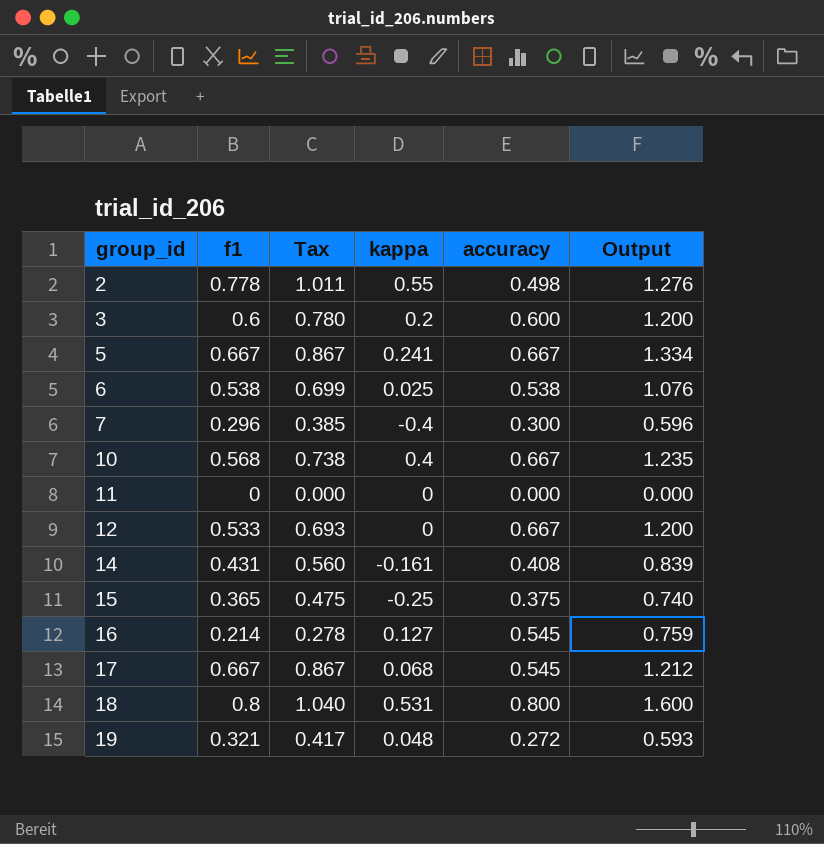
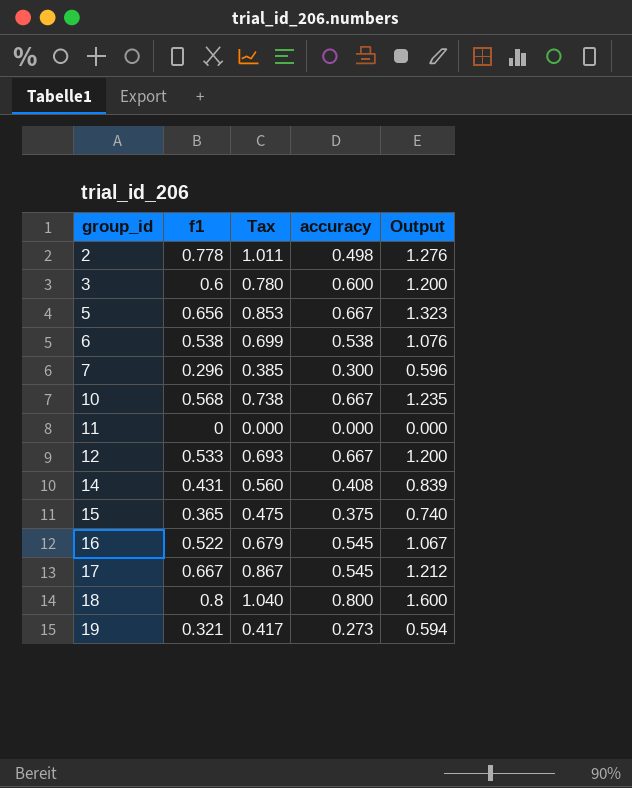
column kappa | position: 4 -> none
5 | f1: 0.667 -> 0.656
5 | Tax: 0.867 -> 0.853
5 | Output: 1.334 -> 1.323
16 | f1: 0.214 -> 0.522
16 | Tax: 0.278 -> 0.679
16 | Output: 0.759 -> 1.067
19 | accuracy: 0.272 -> 0.273
19 | Output: 0.593 -> 0.594

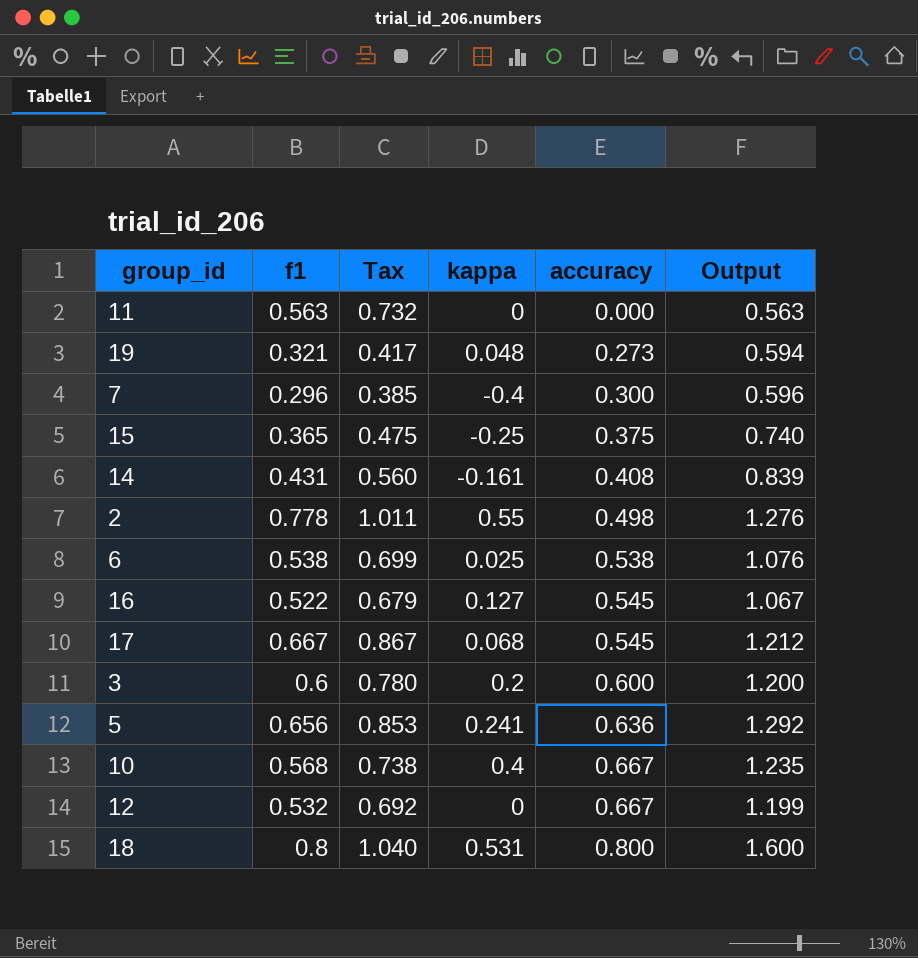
row order: group_id ascending -> accuracy ascending
column kappa | position: none -> 4
11 | f1: 0 -> 0.563
11 | Tax: 0.000 -> 0.732
11 | Output: 0.000 -> 0.563
5 | accuracy: 0.667 -> 0.636
5 | Output: 1.323 -> 1.292
12 | f1: 0.533 -> 0.532
12 | Tax: 0.693 -> 0.692
12 | Output: 1.200 -> 1.199

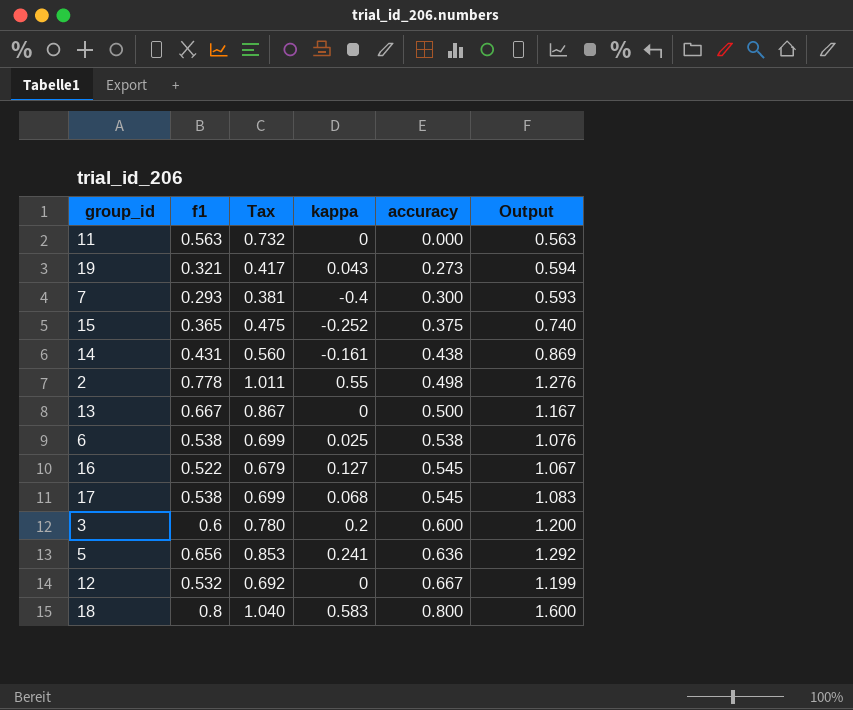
row 10: 0.568 | 0.738 | 0.4 | 0.667 | 1.235 -> none
19 | kappa: 0.048 -> 0.043
7 | f1: 0.296 -> 0.293
7 | Tax: 0.385 -> 0.381
7 | Output: 0.596 -> 0.593
15 | kappa: -0.25 -> -0.252
14 | accuracy: 0.408 -> 0.438
14 | Output: 0.839 -> 0.869
row 13: none -> 0.667 | 0.867 | 0 | 0.500 | 1.167
17 | f1: 0.667 -> 0.538
17 | Tax: 0.867 -> 0.699
17 | Output: 1.212 -> 1.083
18 | kappa: 0.531 -> 0.583

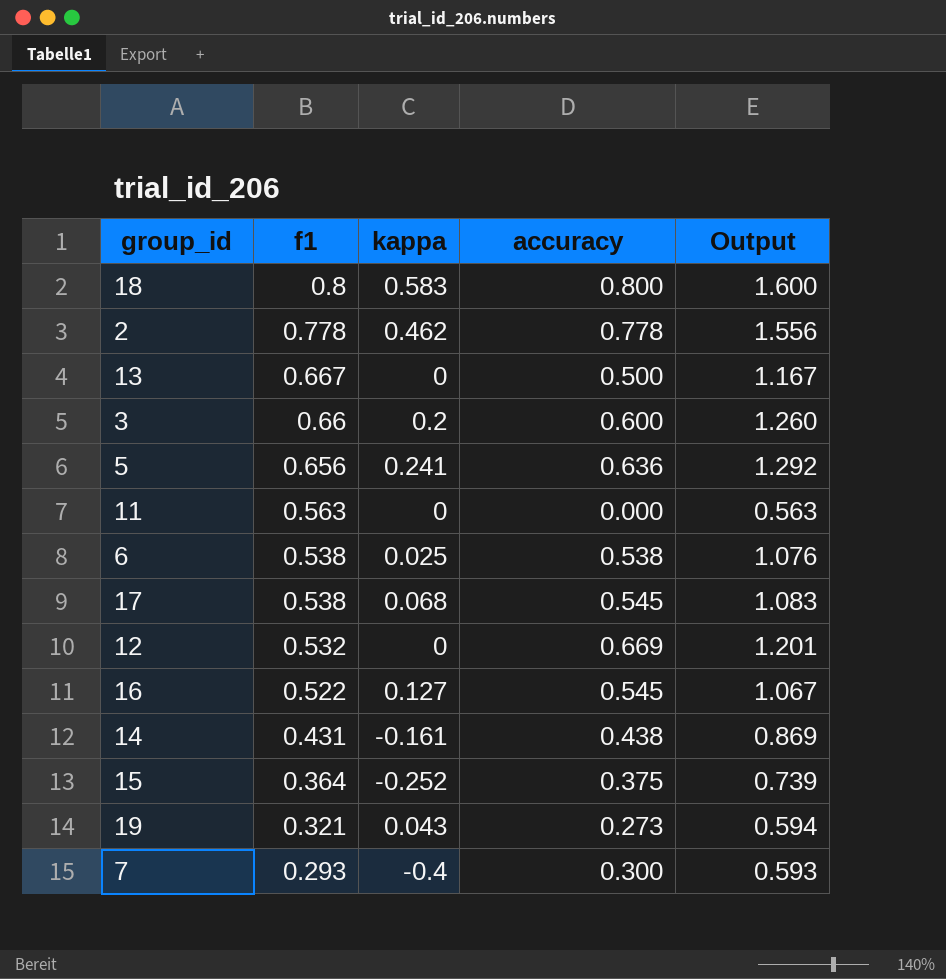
row order: accuracy ascending -> f1 descending
column Tax | formula: [f1] * 1.3 -> none
2 | kappa: 0.55 -> 0.462
2 | accuracy: 0.498 -> 0.778
2 | Output: 1.276 -> 1.556
3 | f1: 0.6 -> 0.66
3 | Output: 1.200 -> 1.260
12 | accuracy: 0.667 -> 0.669
12 | Output: 1.199 -> 1.201
15 | f1: 0.365 -> 0.364
15 | Output: 0.740 -> 0.739

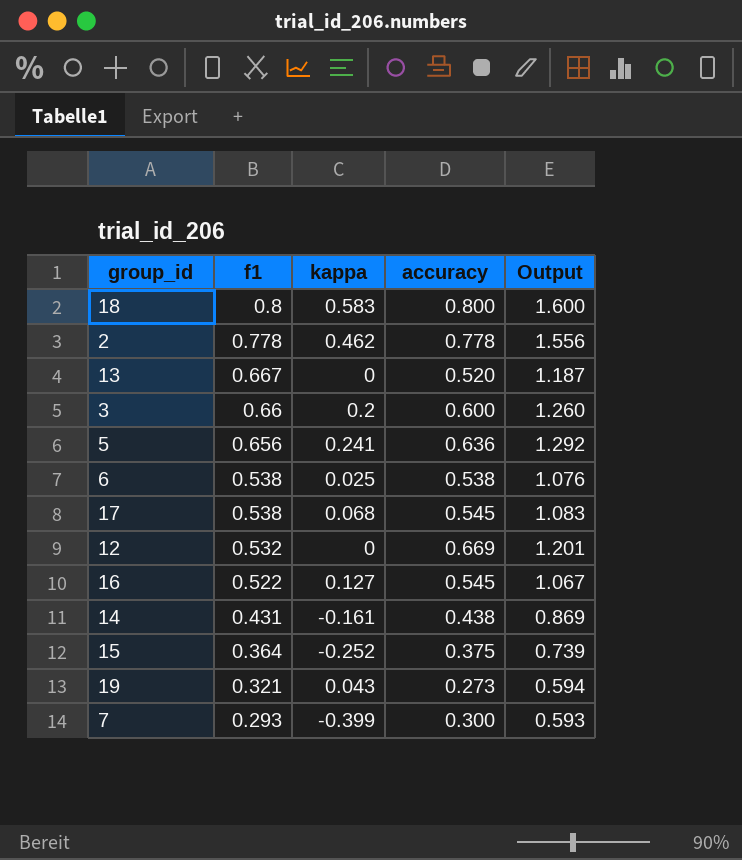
row 11: 0.563 | 0 | 0.000 | 0.563 -> none
13 | accuracy: 0.500 -> 0.520
13 | Output: 1.167 -> 1.187
7 | kappa: -0.4 -> -0.399

